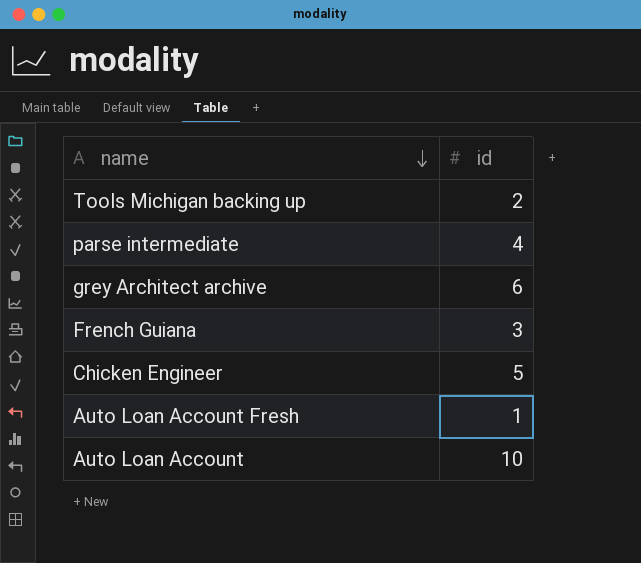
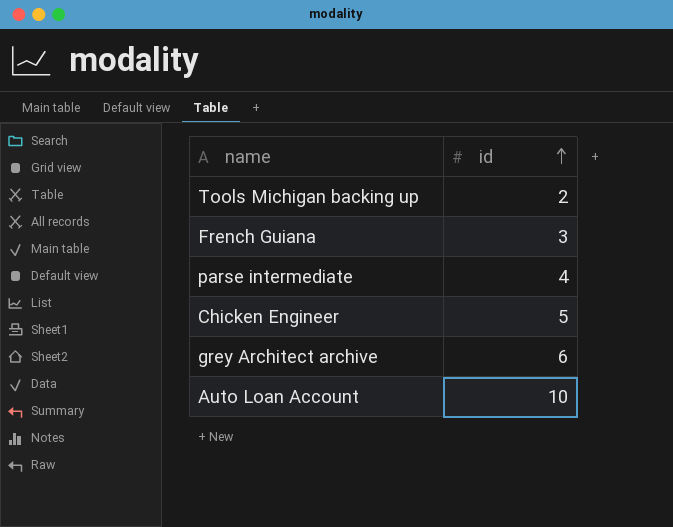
row order: name descending -> id ascending
row Auto Loan Account Fresh: 1 -> none

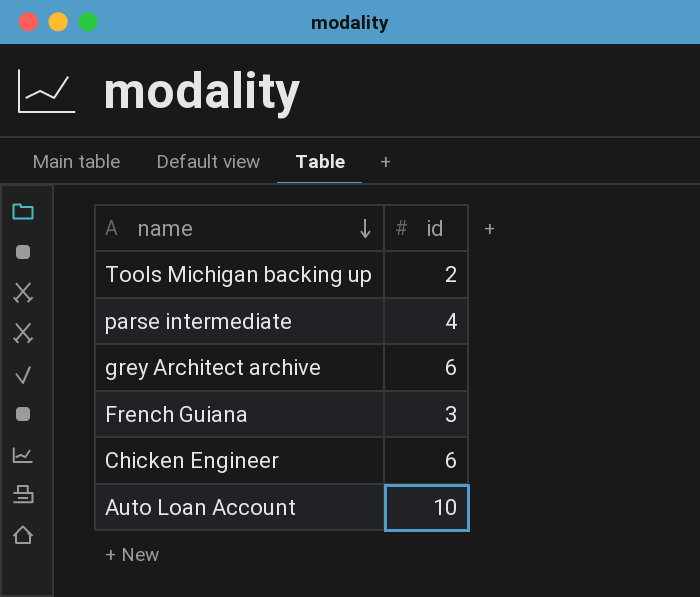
row order: id ascending -> name descending
Chicken Engineer | id: 5 -> 6

